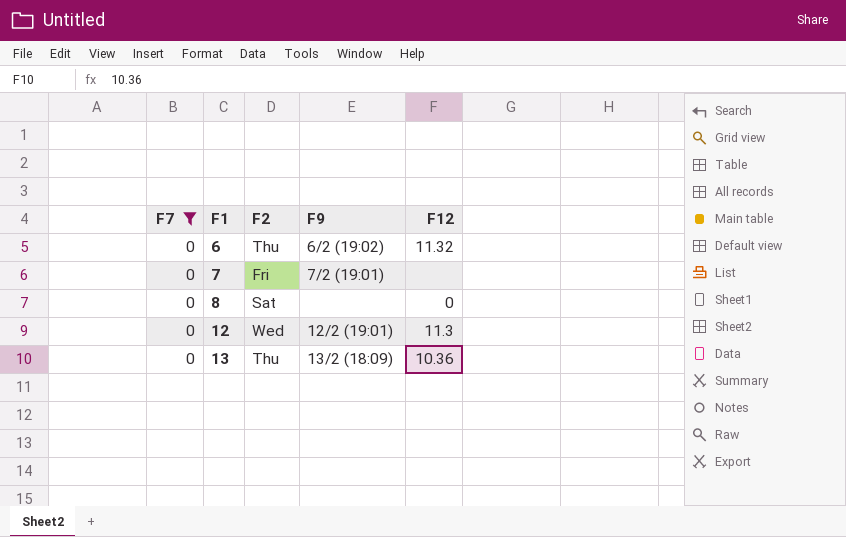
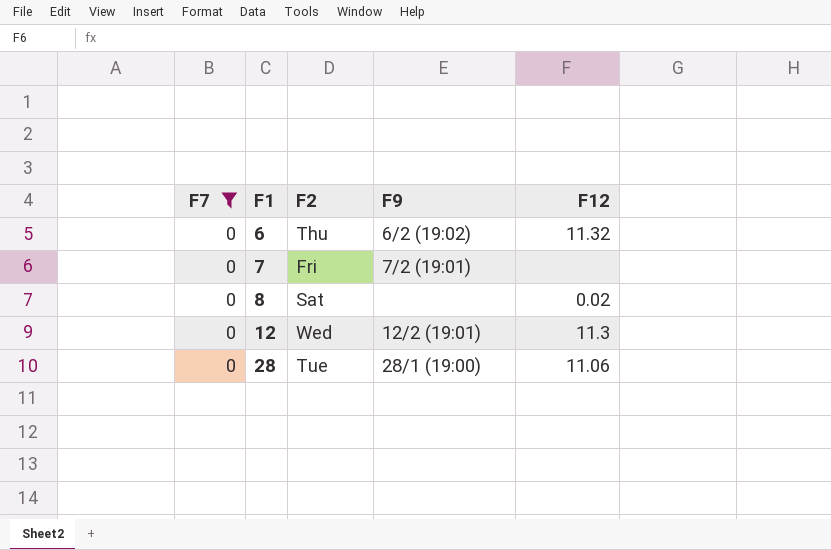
row 13: 0 | Thu | 13/2 (18:09) | 10.36 -> none
8 | F12: 0 -> 0.02
row 28: none -> 0 | Tue | 28/1 (19:00) | 11.06

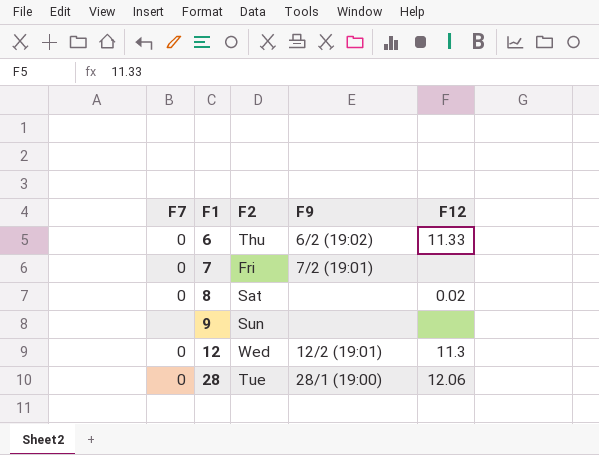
filter: F7 = 0 -> none
6 | F12: 11.32 -> 11.33
28 | F12: 11.06 -> 12.06

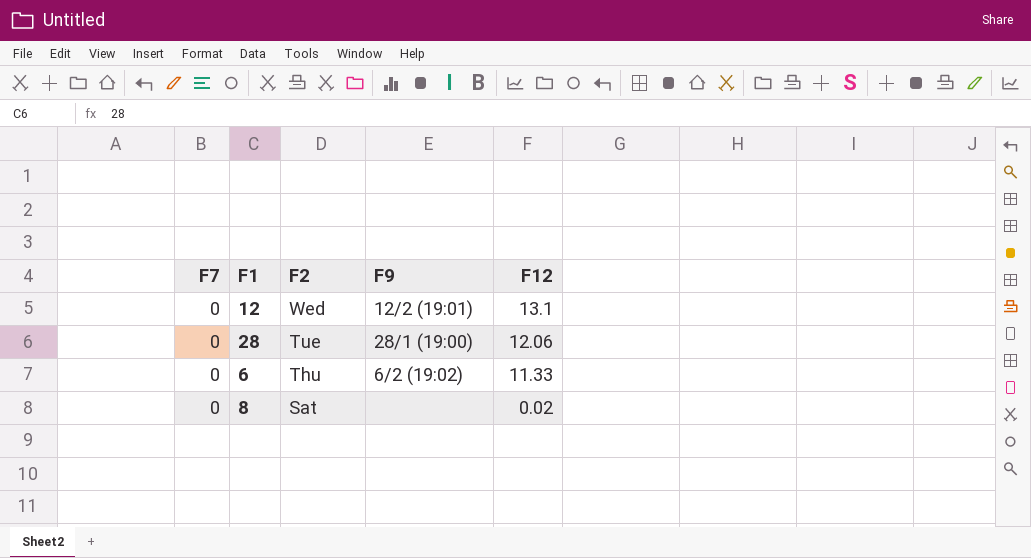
row order: F1 ascending -> F2 descending
row 7: 0 | Fri | 7/2 (19:01) | none -> none
row 9: none | Sun | none | none -> none
12 | F12: 11.3 -> 13.1

